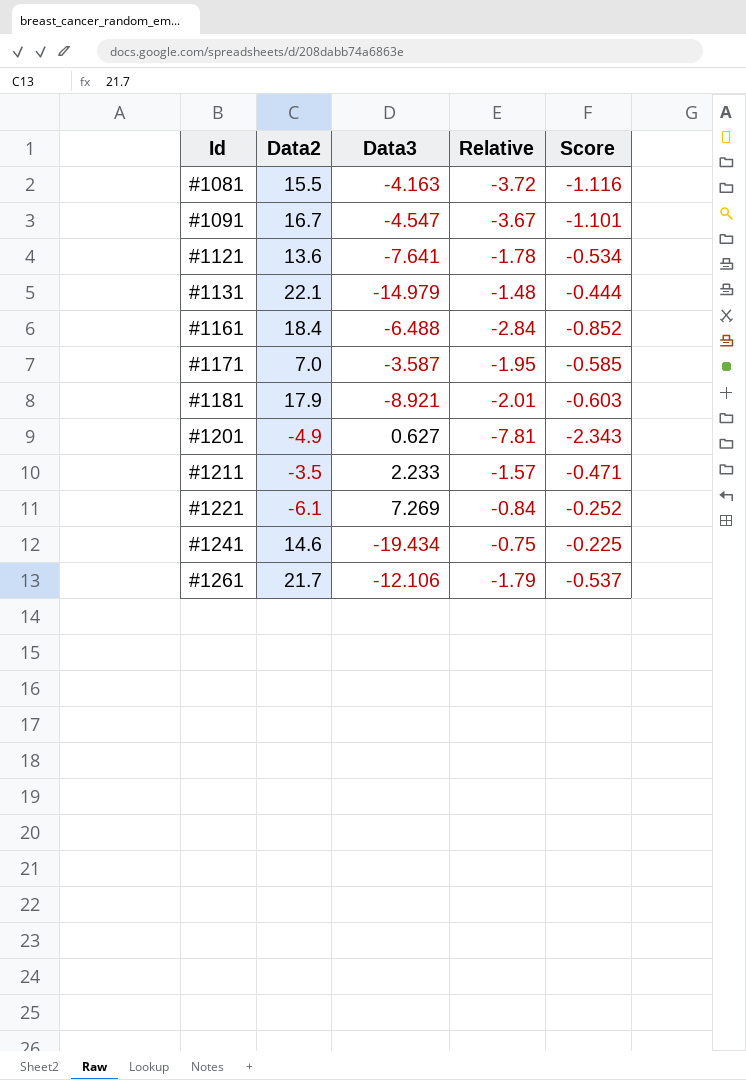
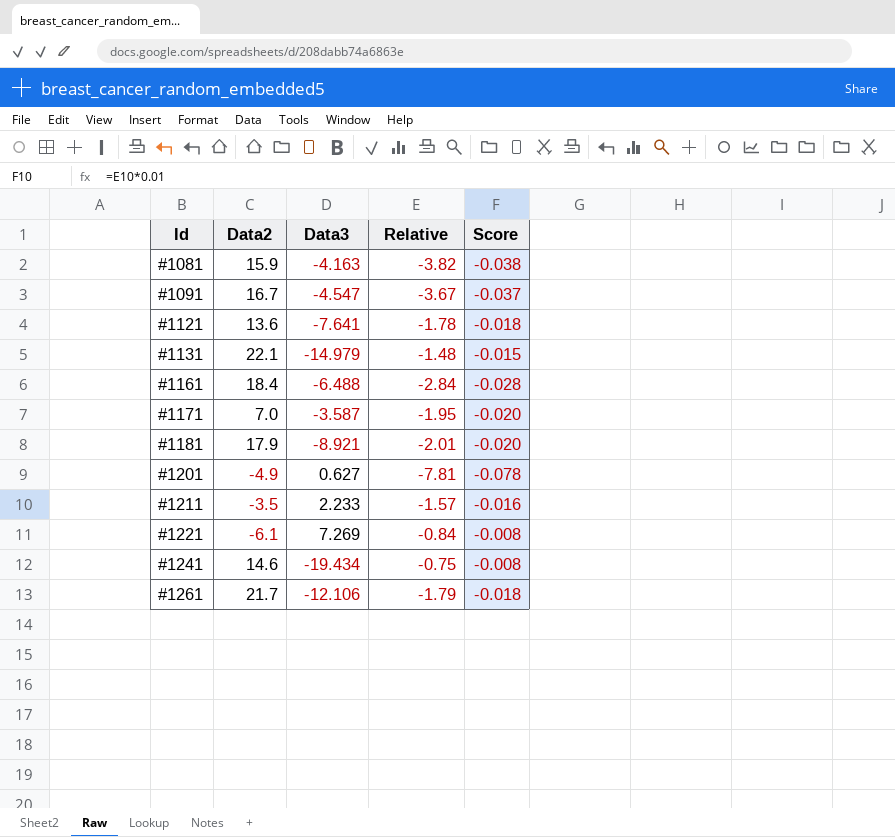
column Score | formula: [Relative] * 0.3 -> [Relative] * 0.01
#1081 | Data2: 15.5 -> 15.9
#1081 | Relative: -3.72 -> -3.82

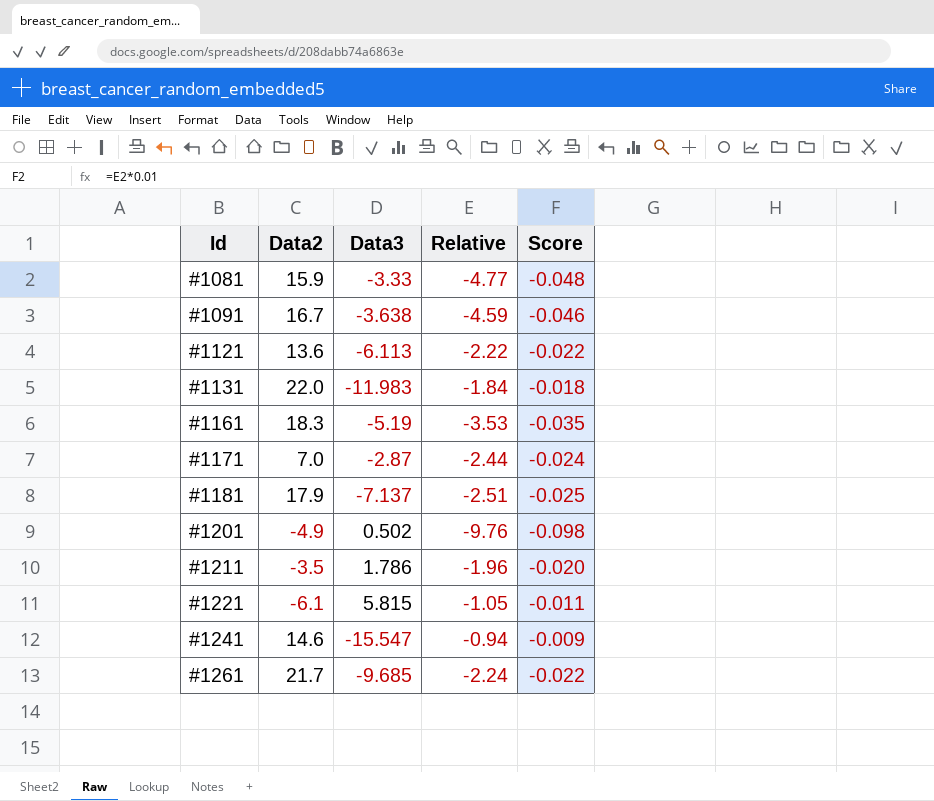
#1081 | Data3: -4.163 -> -3.33
#1081 | Relative: -3.82 -> -4.77
#1081 | Score: -0.038 -> -0.048
#1091 | Data3: -4.547 -> -3.638
#1091 | Relative: -3.67 -> -4.59
#1091 | Score: -0.037 -> -0.046
#1121 | Data3: -7.641 -> -6.113
#1121 | Relative: -1.78 -> -2.22
#1121 | Score: -0.018 -> -0.022
#1131 | Data2: 22.1 -> 22.0
#1131 | Data3: -14.979 -> -11.983
#1131 | Relative: -1.48 -> -1.84
#1131 | Score: -0.015 -> -0.018
#1161 | Data2: 18.4 -> 18.3
#1161 | Data3: -6.488 -> -5.19
#1161 | Relative: -2.84 -> -3.53
#1161 | Score: -0.028 -> -0.035
#1171 | Data3: -3.587 -> -2.87
#1171 | Relative: -1.95 -> -2.44
#1171 | Score: -0.020 -> -0.024
#1181 | Data3: -8.921 -> -7.137
#1181 | Relative: -2.01 -> -2.51
#1181 | Score: -0.020 -> -0.025
#1201 | Data3: 0.627 -> 0.502
#1201 | Relative: -7.81 -> -9.76
#1201 | Score: -0.078 -> -0.098
#1211 | Data3: 2.233 -> 1.786
#1211 | Relative: -1.57 -> -1.96
#1211 | Score: -0.016 -> -0.020
#1221 | Data3: 7.269 -> 5.815
#1221 | Relative: -0.84 -> -1.05
#1221 | Score: -0.008 -> -0.011
#1241 | Data3: -19.434 -> -15.547
#1241 | Relative: -0.75 -> -0.94
#1241 | Score: -0.008 -> -0.009
#1261 | Data3: -12.106 -> -9.685
#1261 | Relative: -1.79 -> -2.24
#1261 | Score: -0.018 -> -0.022

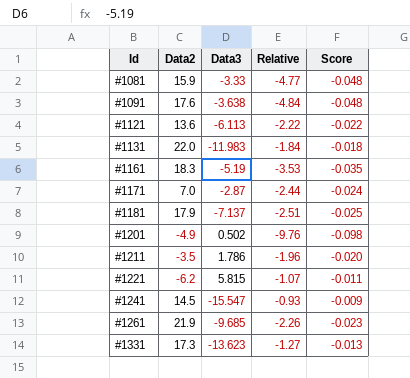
#1091 | Data2: 16.7 -> 17.6
#1091 | Relative: -4.59 -> -4.84
#1091 | Score: -0.046 -> -0.048
#1221 | Data2: -6.1 -> -6.2
#1221 | Relative: -1.05 -> -1.07
#1241 | Data2: 14.6 -> 14.5
#1241 | Relative: -0.94 -> -0.93
#1261 | Data2: 21.7 -> 21.9
#1261 | Relative: -2.24 -> -2.26
#1261 | Score: -0.022 -> -0.023
row #1331: none -> 17.3 | -13.623 | -1.27 | -0.013

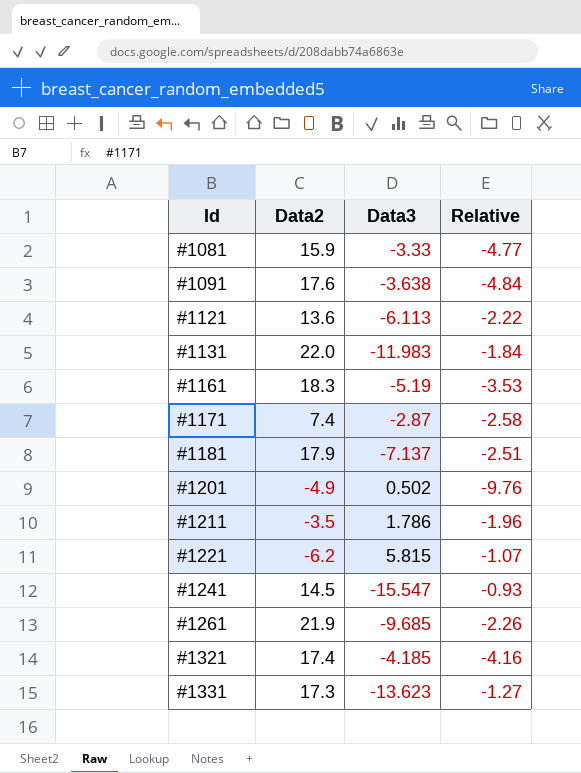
column Score | formula: [Relative] * 0.01 -> none
#1171 | Data2: 7.0 -> 7.4
#1171 | Relative: -2.44 -> -2.58
row #1321: none -> 17.4 | -4.185 | -4.16

